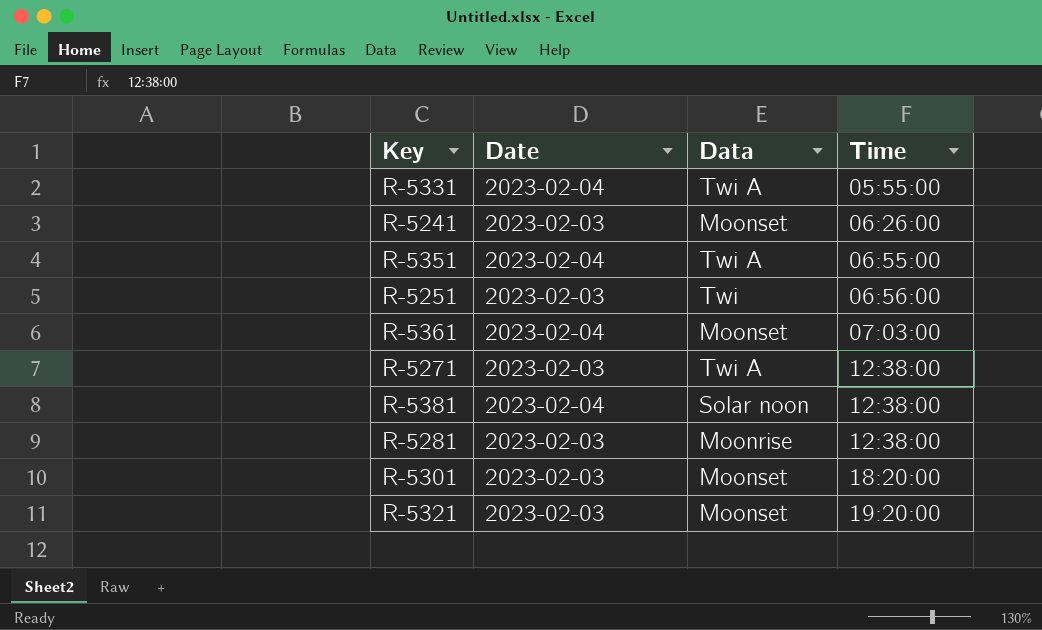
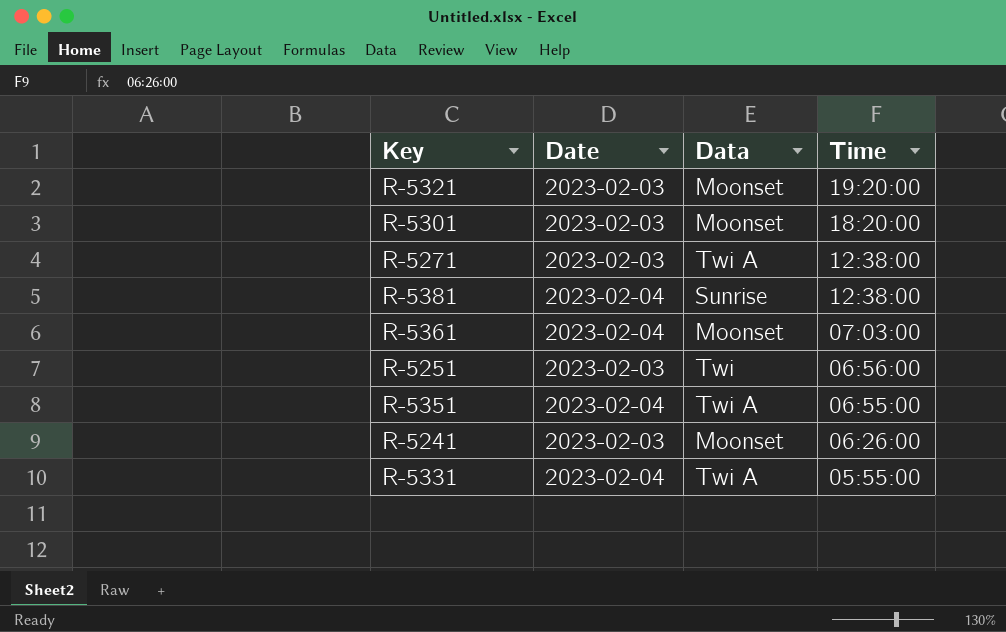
row order: Time ascending -> Time descending
row R-5281: 2023-02-03 | Moonrise | 12:38:00 -> none
R-5381 | Data: Solar noon -> Sunrise

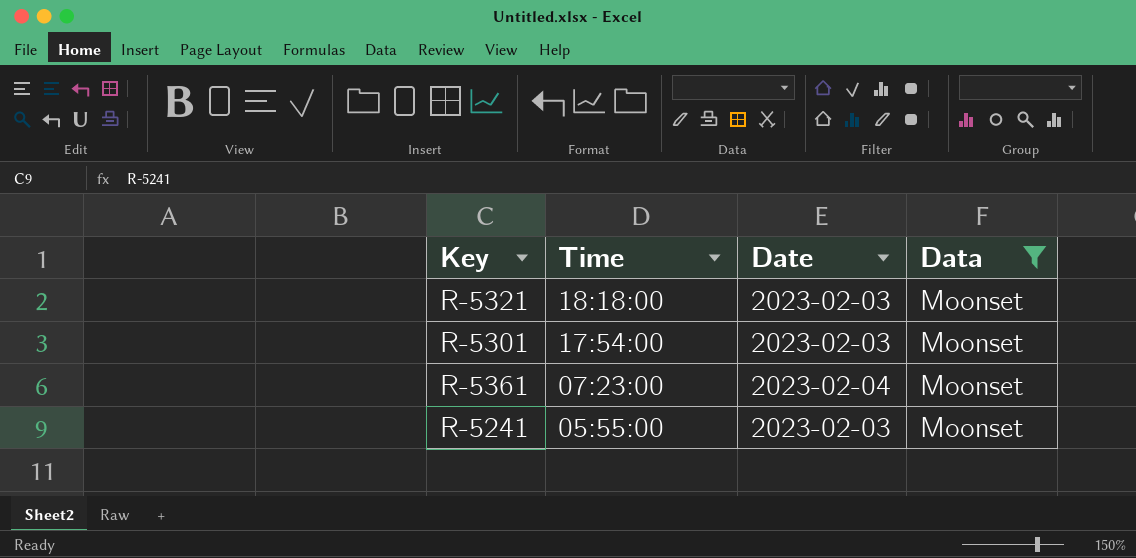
filter: none -> Data = Moonset
column Time | position: 4 -> 2
R-5321 | Time: 19:20:00 -> 18:18:00
R-5301 | Time: 18:20:00 -> 17:54:00
R-5361 | Time: 07:03:00 -> 07:23:00
R-5241 | Time: 06:26:00 -> 05:55:00

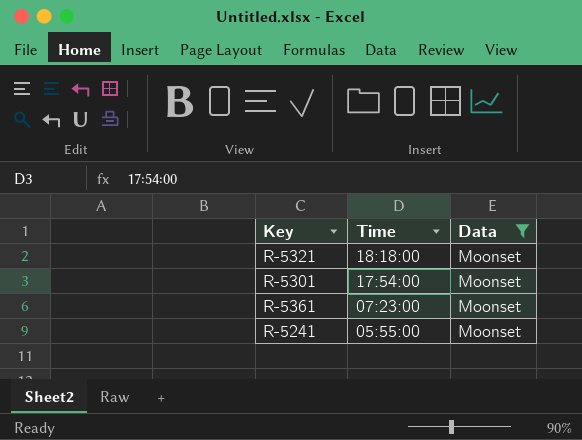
column Date | position: 3 -> none

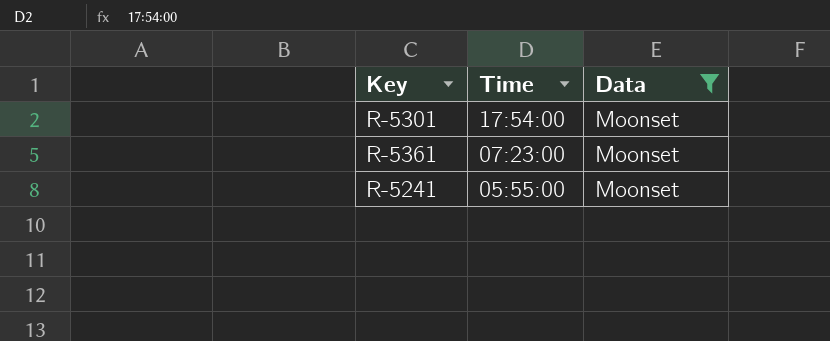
row R-5321: 18:18:00 | Moonset -> none

